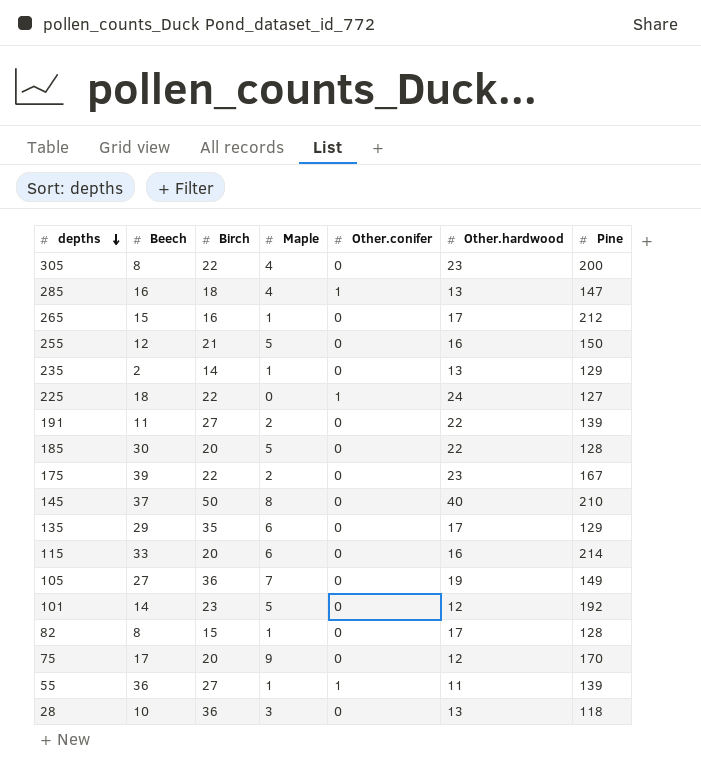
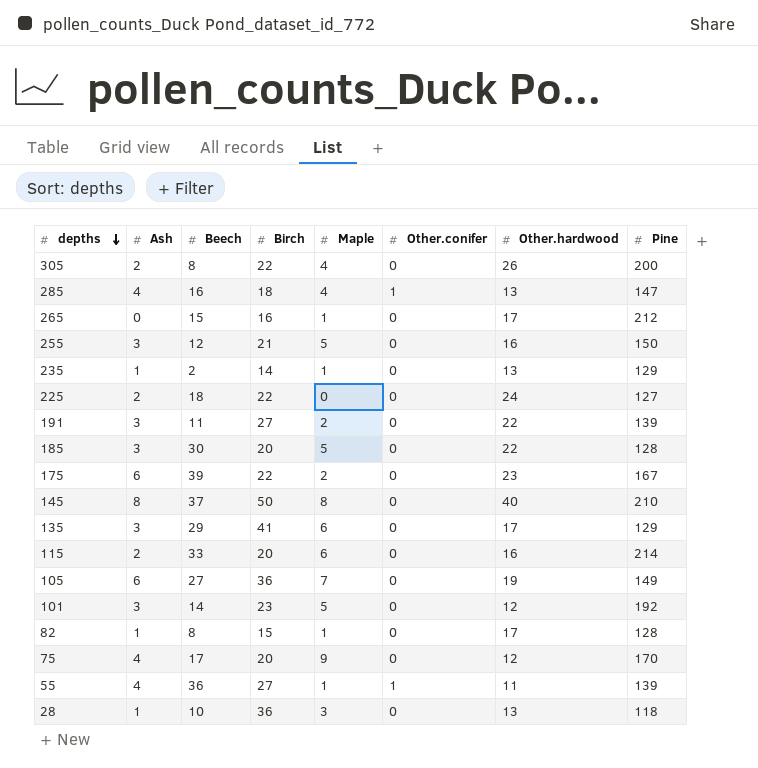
column Ash | position: none -> 2
305 | Other.hardwood: 23 -> 26
225 | Other.conifer: 1 -> 0
135 | Birch: 35 -> 41

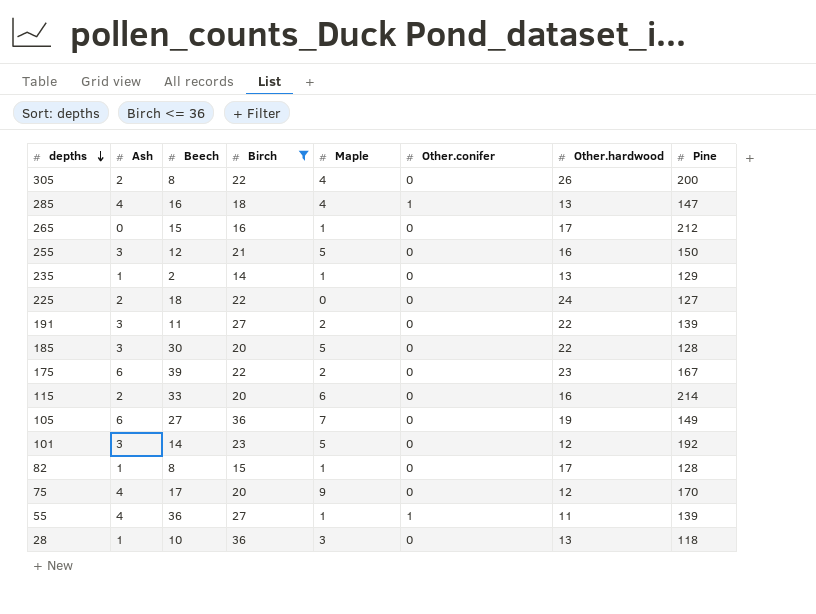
filter: none -> Birch <= 36

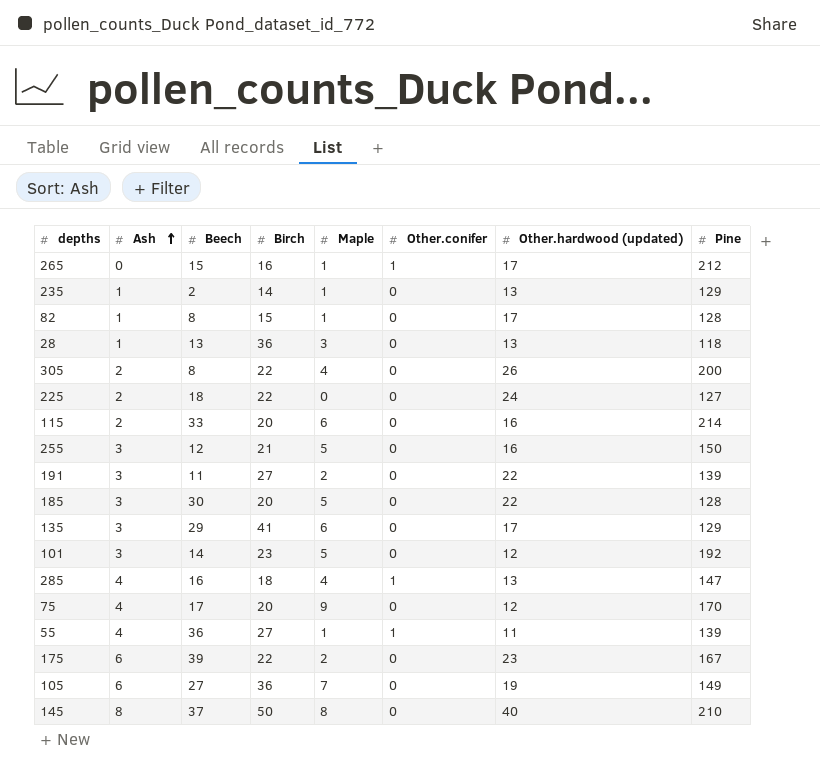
filter: Birch <= 36 -> none
row order: depths descending -> Ash ascending
column name: Other.hardwood -> Other.hardwood (updated)
265 | Other.conifer: 0 -> 1
28 | Beech: 10 -> 13

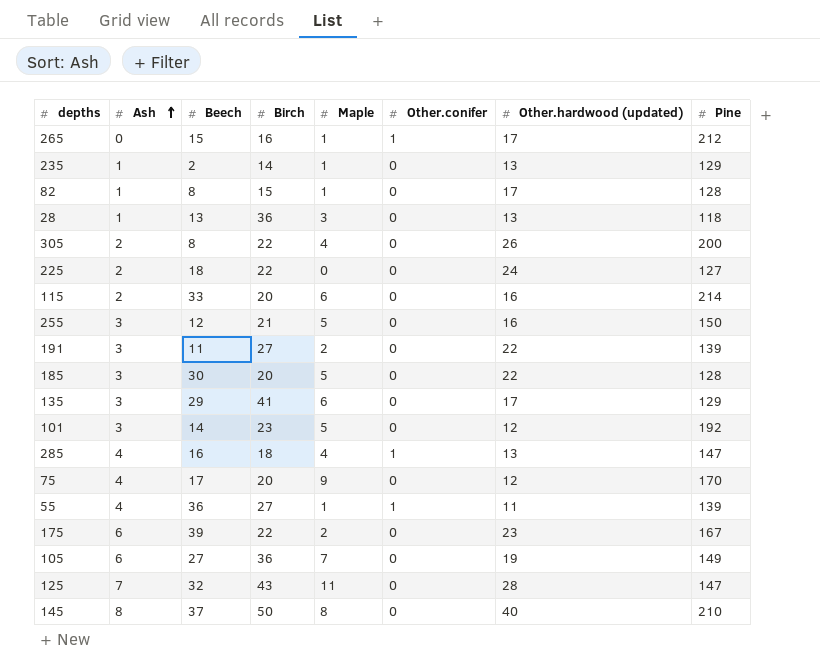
row 125: none -> 7 | 32 | 43 | 11 | 0 | 28 | 147

